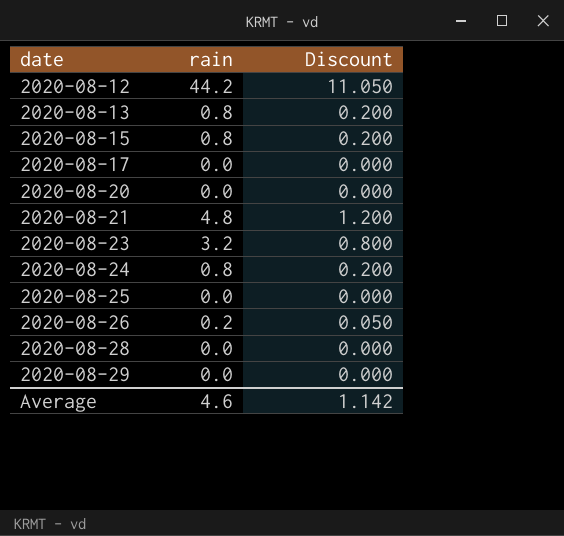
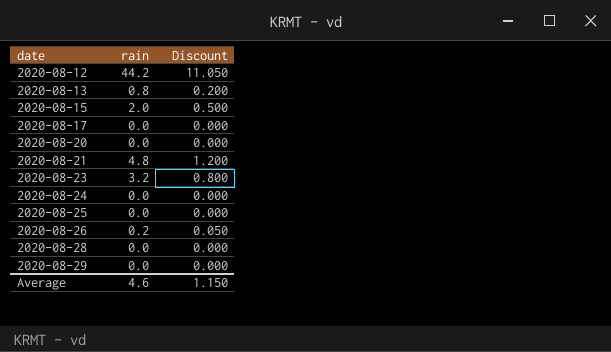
2020-08-15 | rain: 0.8 -> 2.0
2020-08-15 | Discount: 0.200 -> 0.500
2020-08-24 | rain: 0.8 -> 0.0
2020-08-24 | Discount: 0.200 -> 0.000
Average | Discount: 1.142 -> 1.150

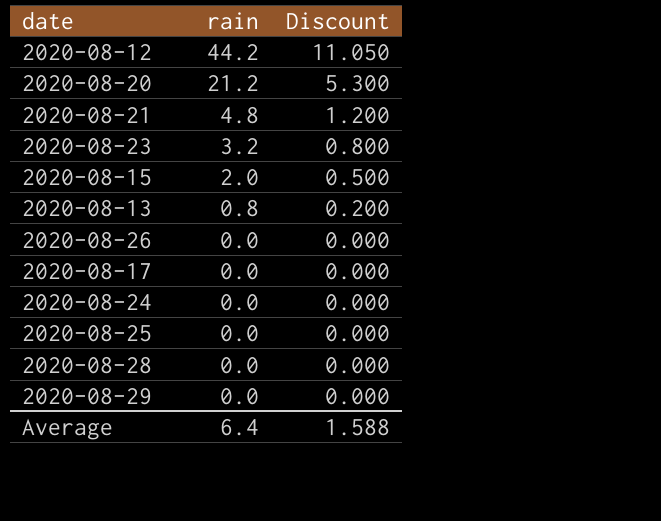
row order: date ascending -> rain descending
2020-08-20 | rain: 0.0 -> 21.2
2020-08-20 | Discount: 0.000 -> 5.300
2020-08-26 | rain: 0.2 -> 0.0
2020-08-26 | Discount: 0.050 -> 0.000
Average | rain: 4.6 -> 6.4
Average | Discount: 1.150 -> 1.588

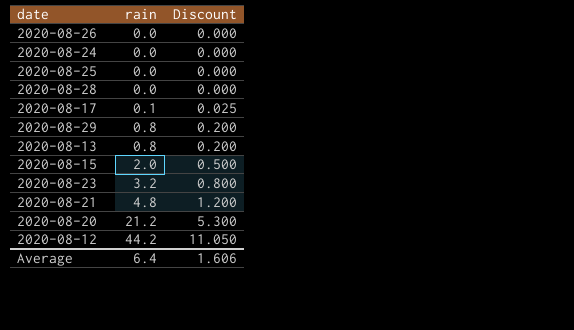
row order: rain descending -> rain ascending
2020-08-17 | rain: 0.0 -> 0.1
2020-08-17 | Discount: 0.000 -> 0.025
2020-08-29 | rain: 0.0 -> 0.8
2020-08-29 | Discount: 0.000 -> 0.200
Average | Discount: 1.588 -> 1.606

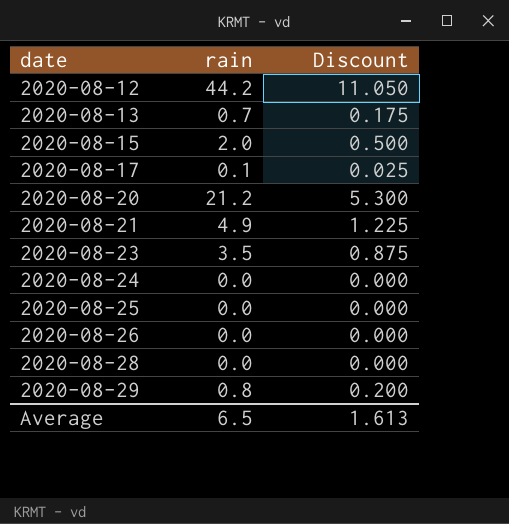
row order: rain ascending -> date ascending
2020-08-13 | rain: 0.8 -> 0.7
2020-08-13 | Discount: 0.200 -> 0.175
2020-08-21 | rain: 4.8 -> 4.9
2020-08-21 | Discount: 1.200 -> 1.225
2020-08-23 | rain: 3.2 -> 3.5
2020-08-23 | Discount: 0.800 -> 0.875
Average | rain: 6.4 -> 6.5
Average | Discount: 1.606 -> 1.613

